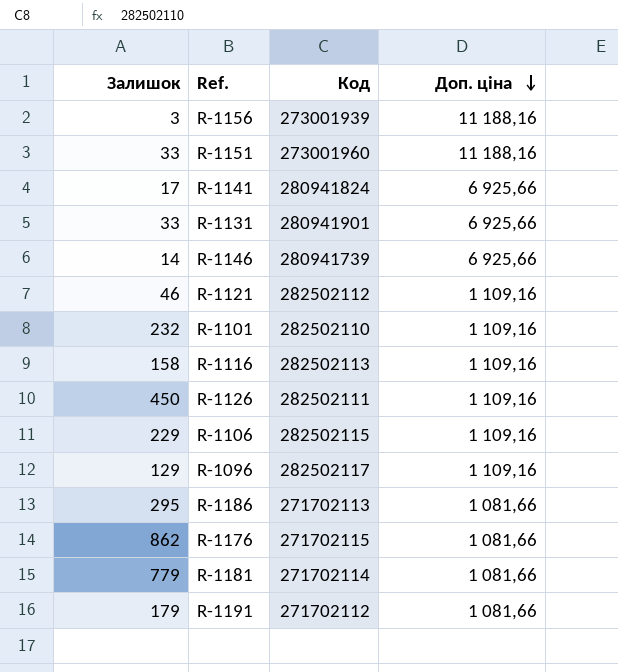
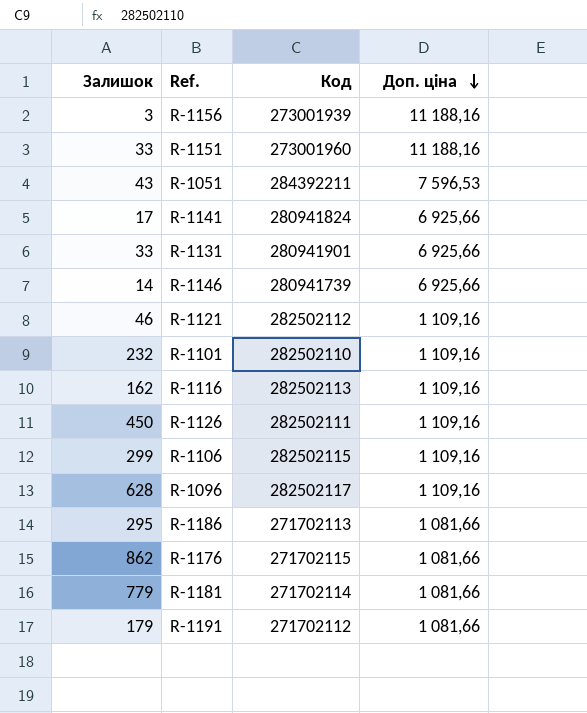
row R-1051: none -> 43 | 284392211 | 7 596,53
R-1116 | Залишок: 158 -> 162
R-1106 | Залишок: 229 -> 299
R-1096 | Залишок: 129 -> 628

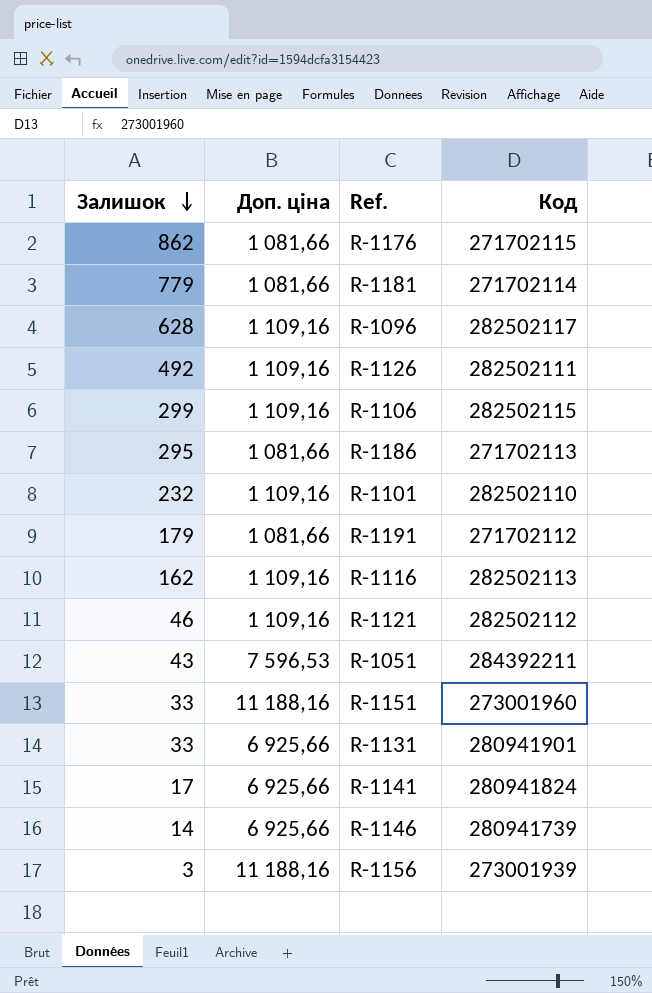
row order: Доп. ціна descending -> Залишок descending
column Доп. ціна | position: 4 -> 2
R-1126 | Залишок: 450 -> 492

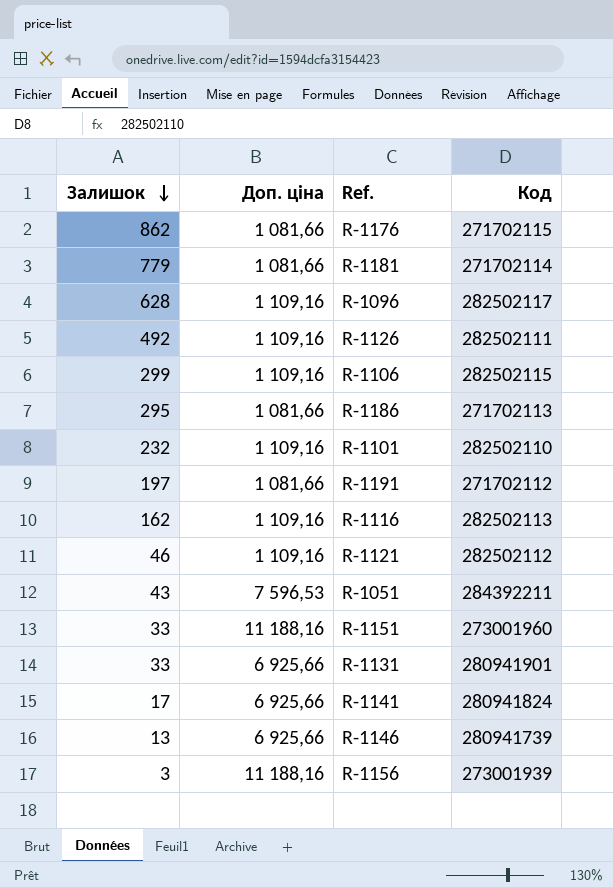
R-1191 | Залишок: 179 -> 197
R-1146 | Залишок: 14 -> 13

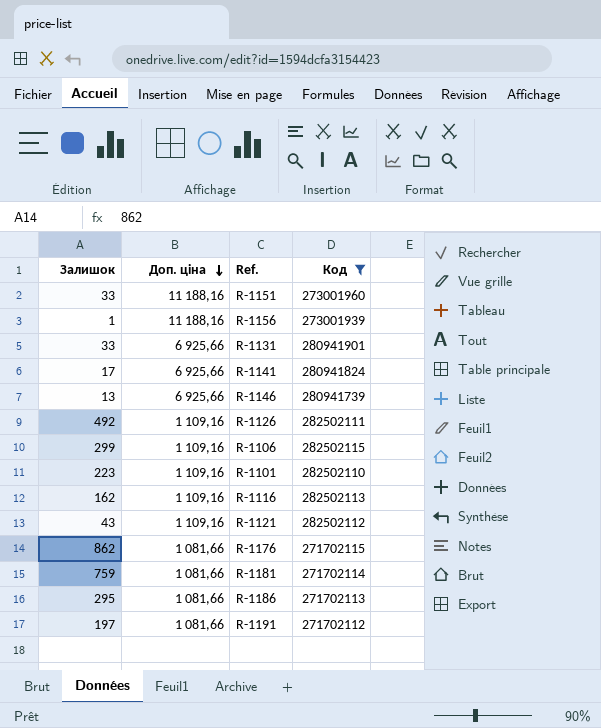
filter: none -> Код <= 282502115
row order: Залишок descending -> Доп. ціна descending
R-1156 | Залишок: 3 -> 1
R-1101 | Залишок: 232 -> 223
R-1121 | Залишок: 46 -> 43
R-1181 | Залишок: 779 -> 759

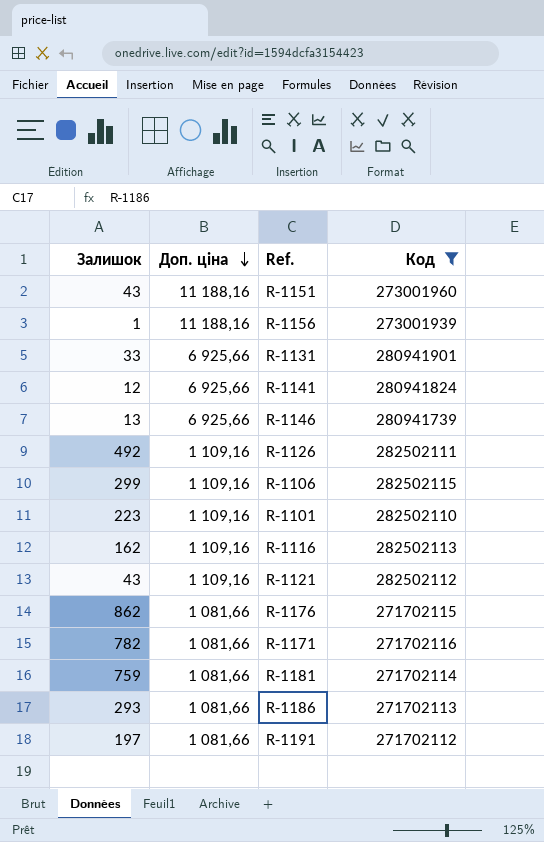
R-1151 | Залишок: 33 -> 43
R-1141 | Залишок: 17 -> 12
row R-1171: none -> 782 | 1 081,66 | 271702116
R-1186 | Залишок: 295 -> 293

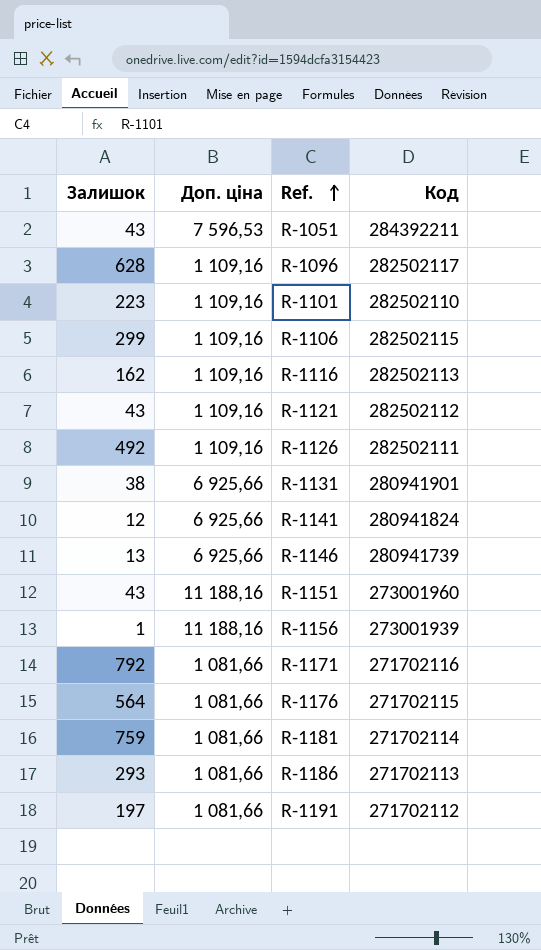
filter: Код <= 282502115 -> none
row order: Доп. ціна descending -> Ref. ascending
R-1131 | Залишок: 33 -> 38
R-1171 | Залишок: 782 -> 792
R-1176 | Залишок: 862 -> 564

